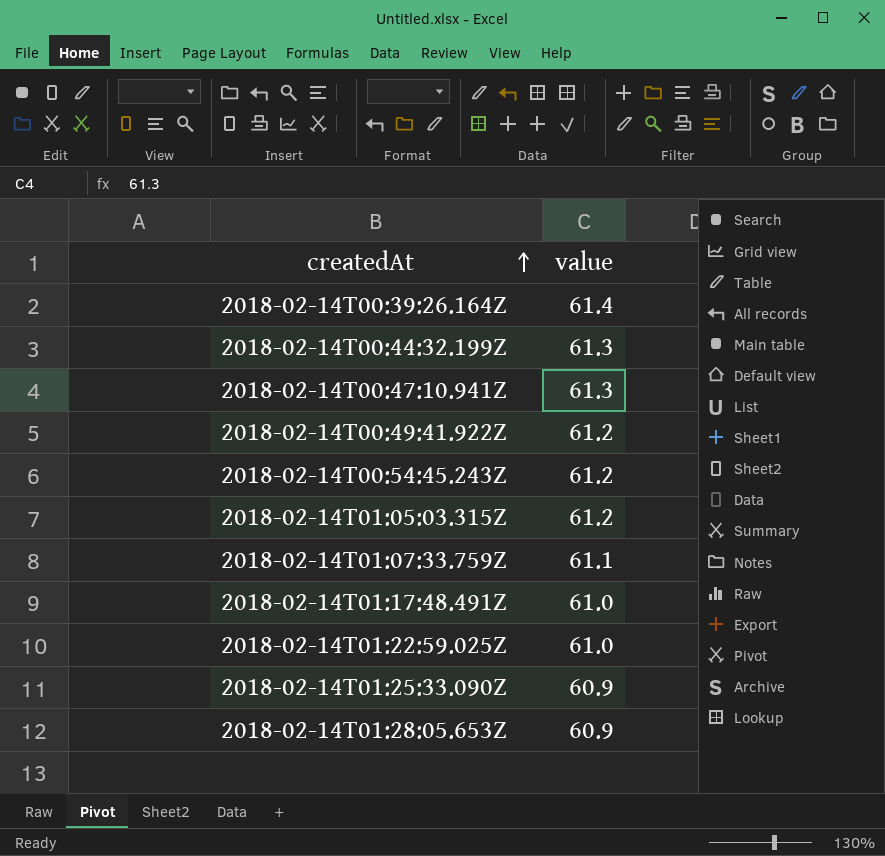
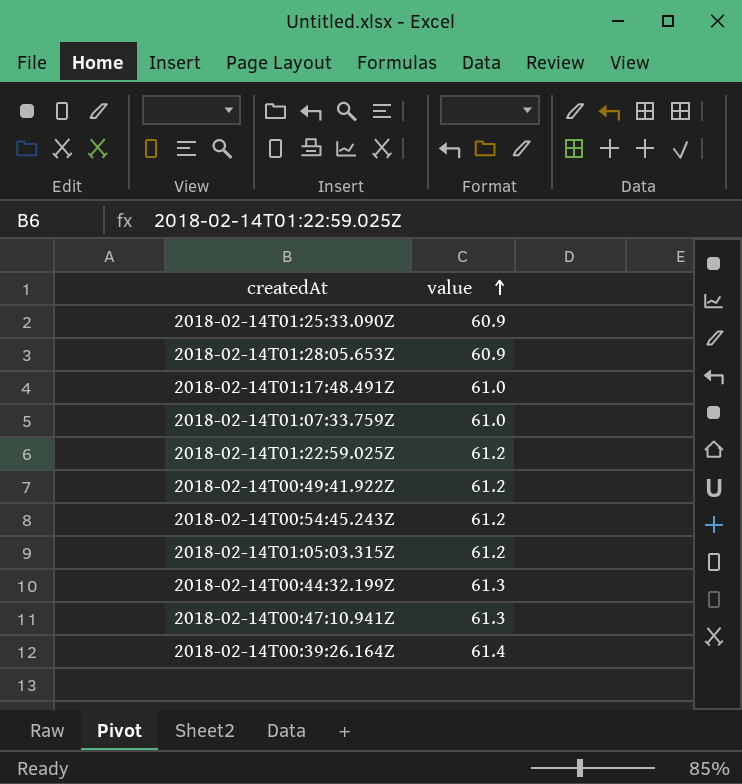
row order: createdAt ascending -> value ascending
2018-02-14T01:07:33.759Z | value: 61.1 -> 61.0
2018-02-14T01:22:59.025Z | value: 61.0 -> 61.2

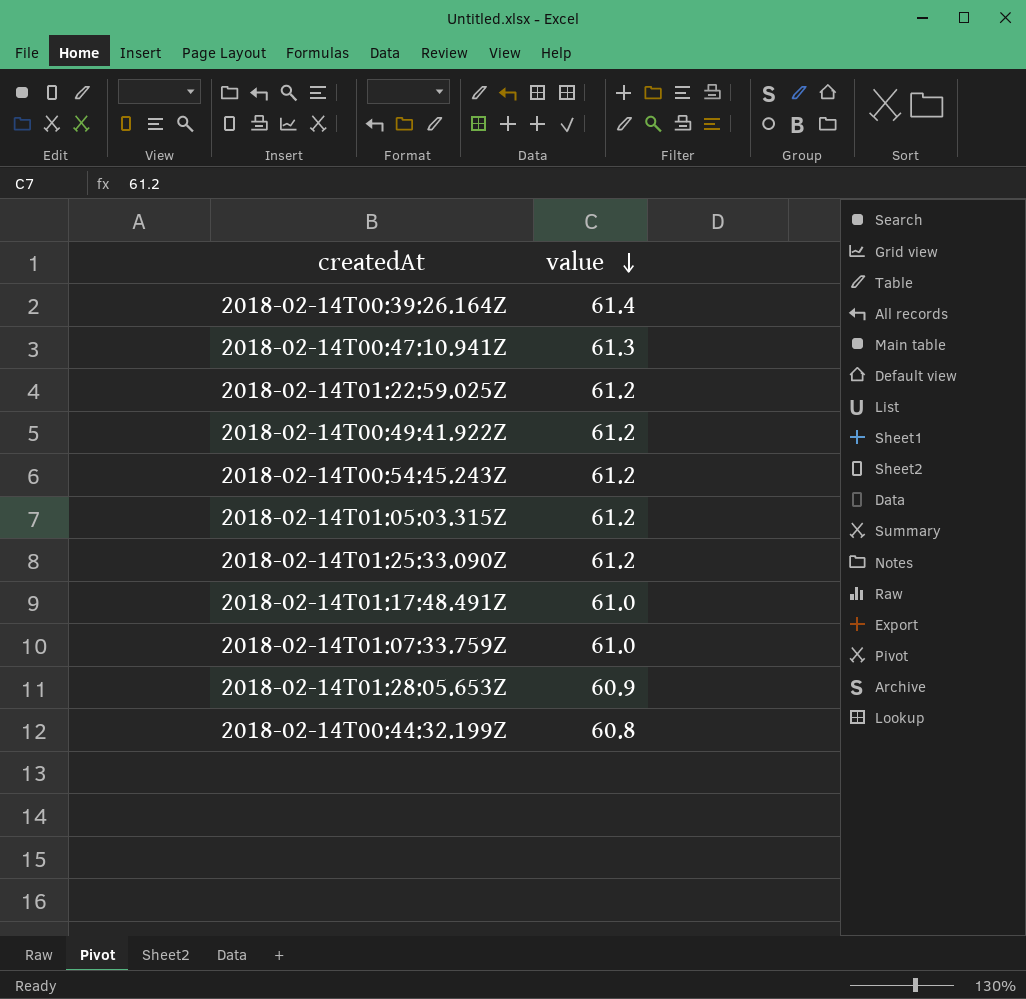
row order: value ascending -> value descending
2018-02-14T01:25:33.090Z | value: 60.9 -> 61.2
2018-02-14T00:44:32.199Z | value: 61.3 -> 60.8

